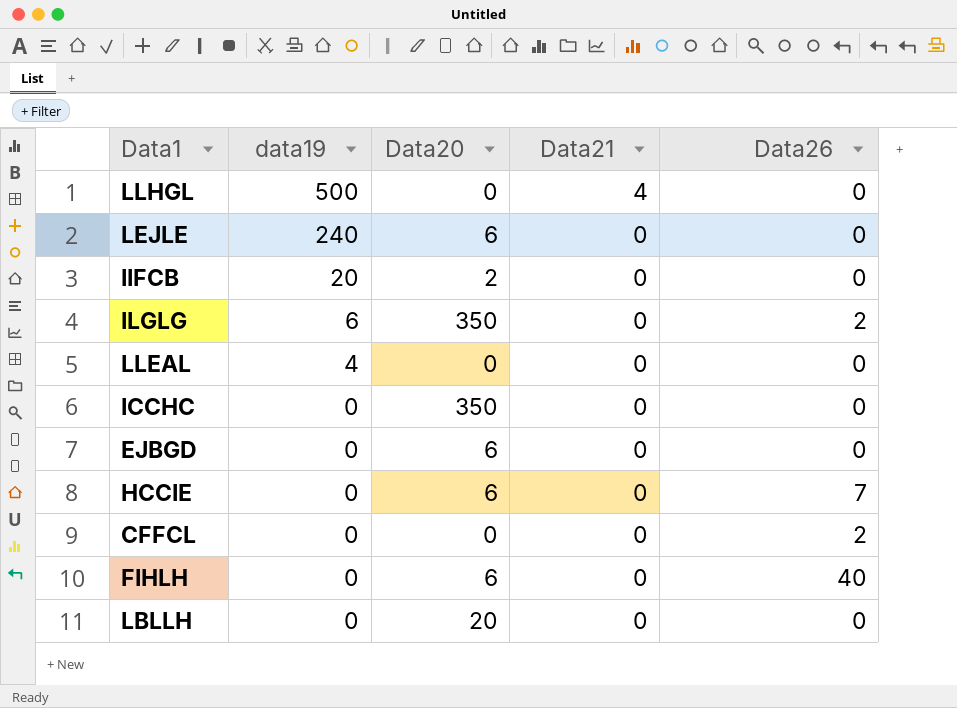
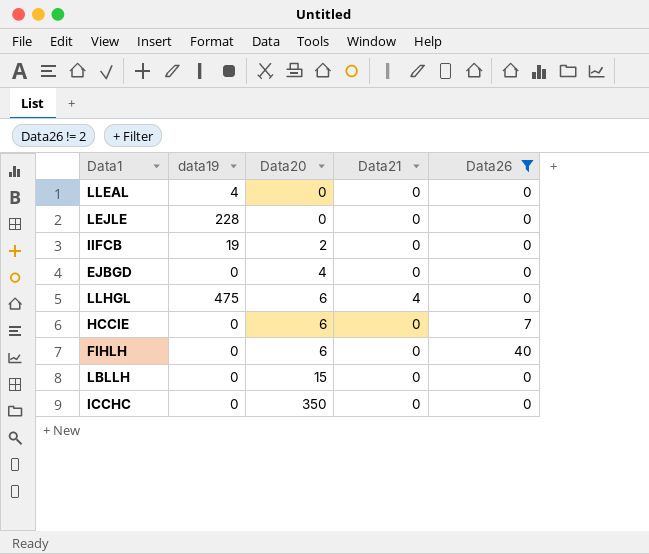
filter: none -> Data26 != 2
row order: data19 descending -> Data20 ascending
LEJLE | data19: 240 -> 228
LEJLE | Data20: 6 -> 0
IIFCB | data19: 20 -> 19
EJBGD | Data20: 6 -> 4
LLHGL | data19: 500 -> 475
LLHGL | Data20: 0 -> 6
LBLLH | Data20: 20 -> 15

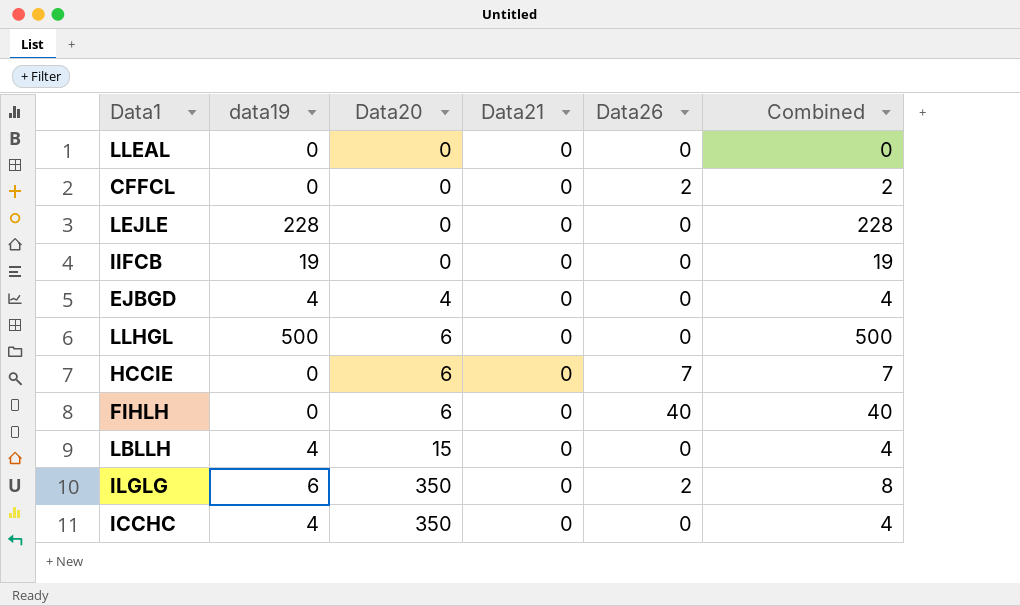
filter: Data26 != 2 -> none
column Combined | formula: none -> [data19] + [Data26]
LLEAL | data19: 4 -> 0
IIFCB | Data20: 2 -> 0
EJBGD | data19: 0 -> 4
LLHGL | data19: 475 -> 500
LLHGL | Data21: 4 -> 0
LBLLH | data19: 0 -> 4
ICCHC | data19: 0 -> 4

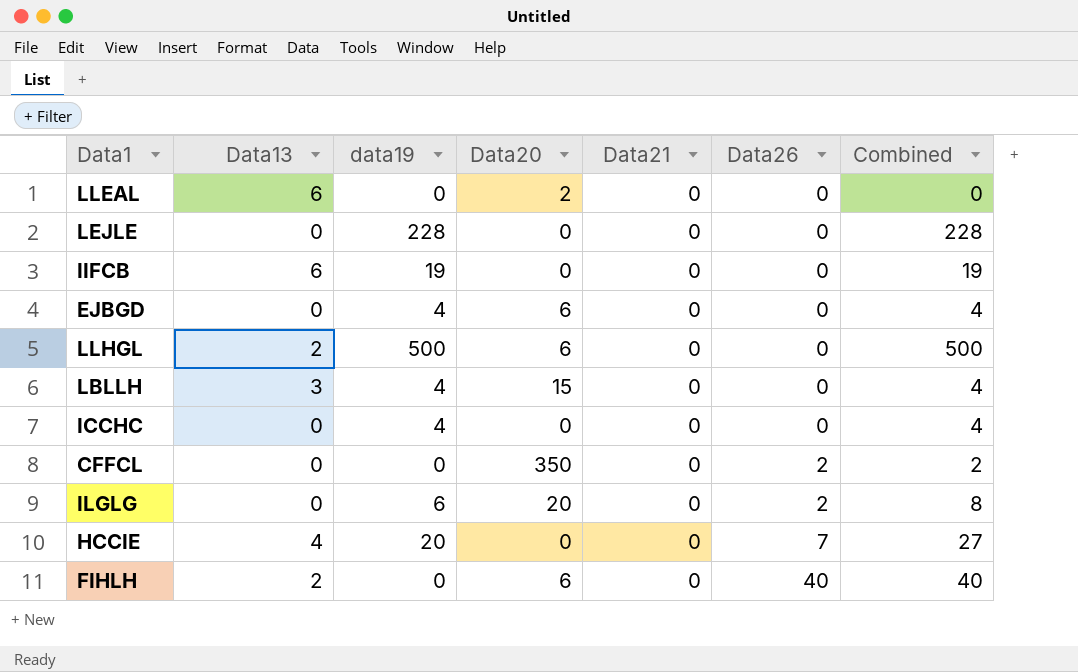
row order: Data20 ascending -> Data26 ascending
column Data13 | position: none -> 2
LLEAL | Data20: 0 -> 2
EJBGD | Data20: 4 -> 6
ICCHC | Data20: 350 -> 0
CFFCL | Data20: 0 -> 350
ILGLG | Data20: 350 -> 20
HCCIE | data19: 0 -> 20
HCCIE | Data20: 6 -> 0
HCCIE | Combined: 7 -> 27

